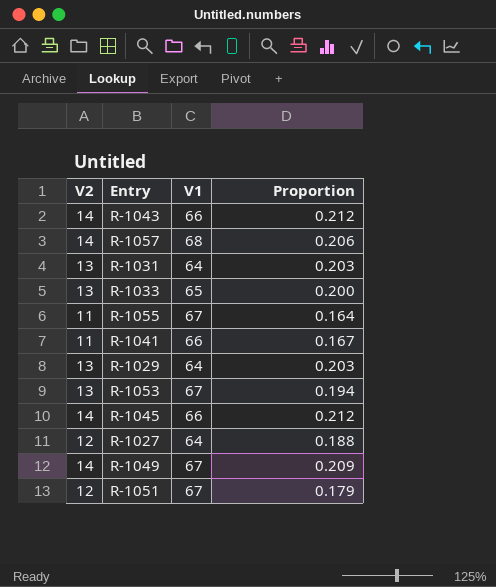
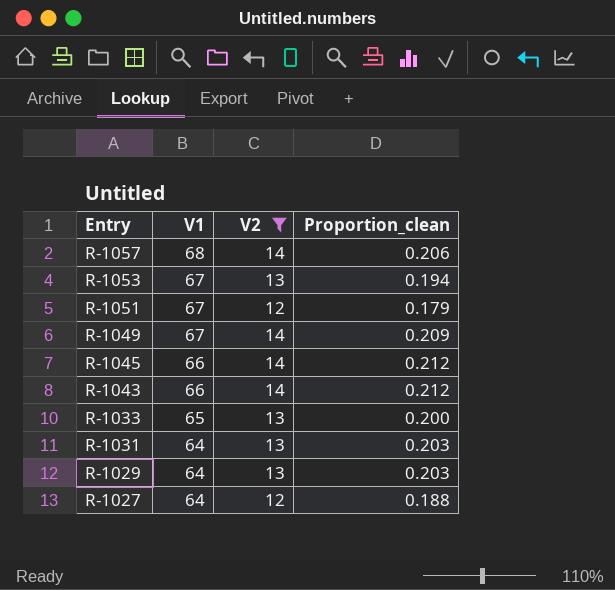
filter: none -> V2 != 11
row order: none -> Entry descending
column V2 | position: 1 -> 3
column name: Proportion -> Proportion_clean

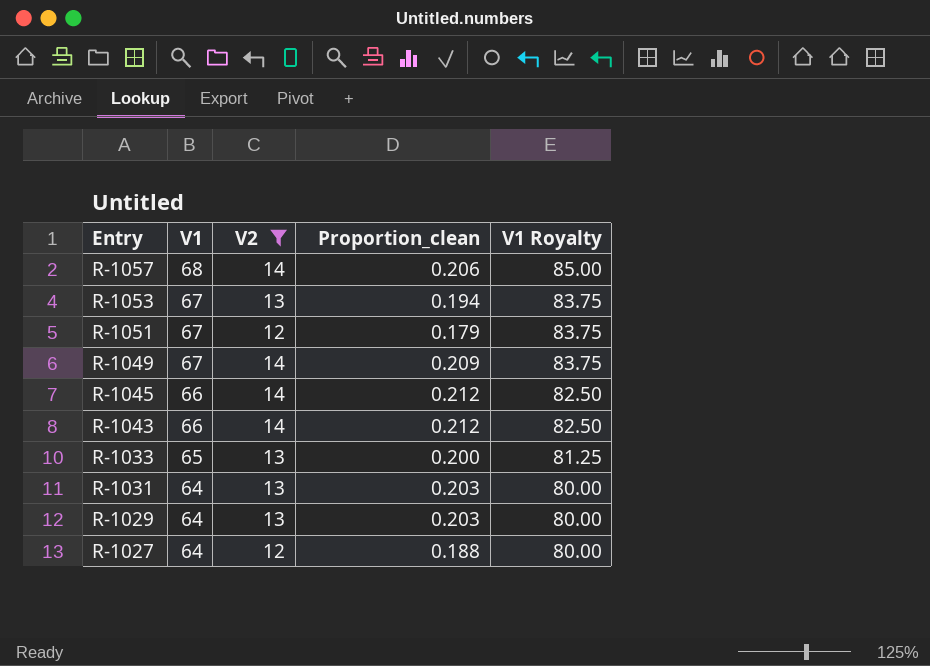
column V1 Royalty | formula: none -> [V1] * 1.25

